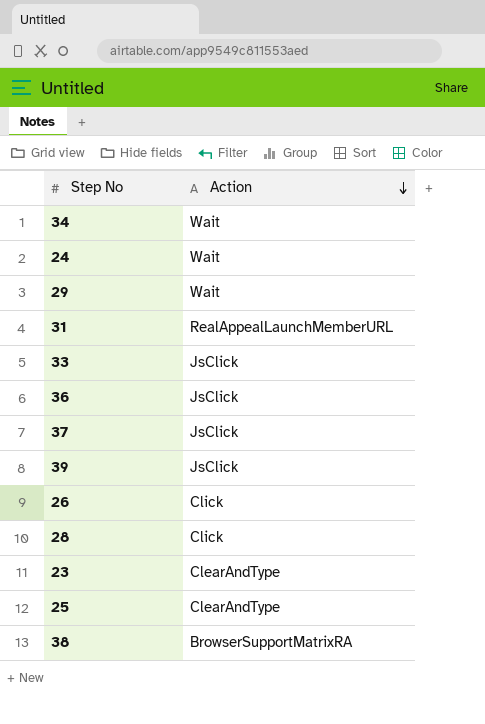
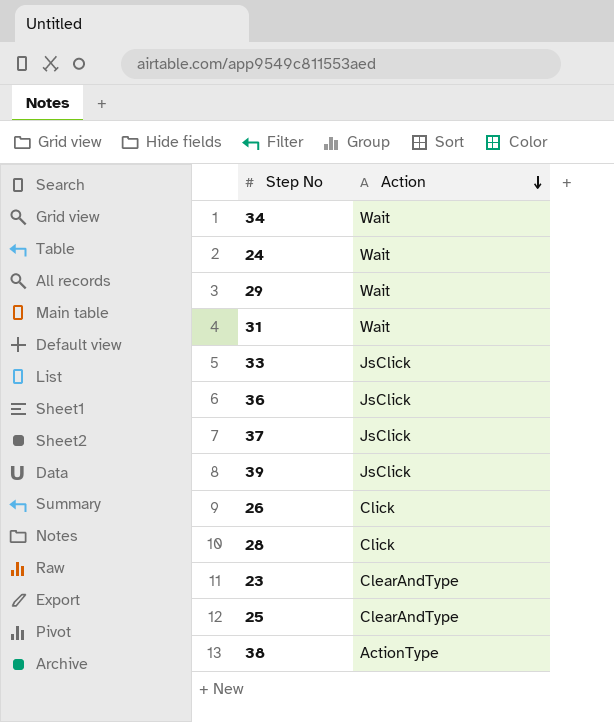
31 | Action: RealAppealLaunchMemberURL -> Wait
38 | Action: BrowserSupportMatrixRA -> ActionType

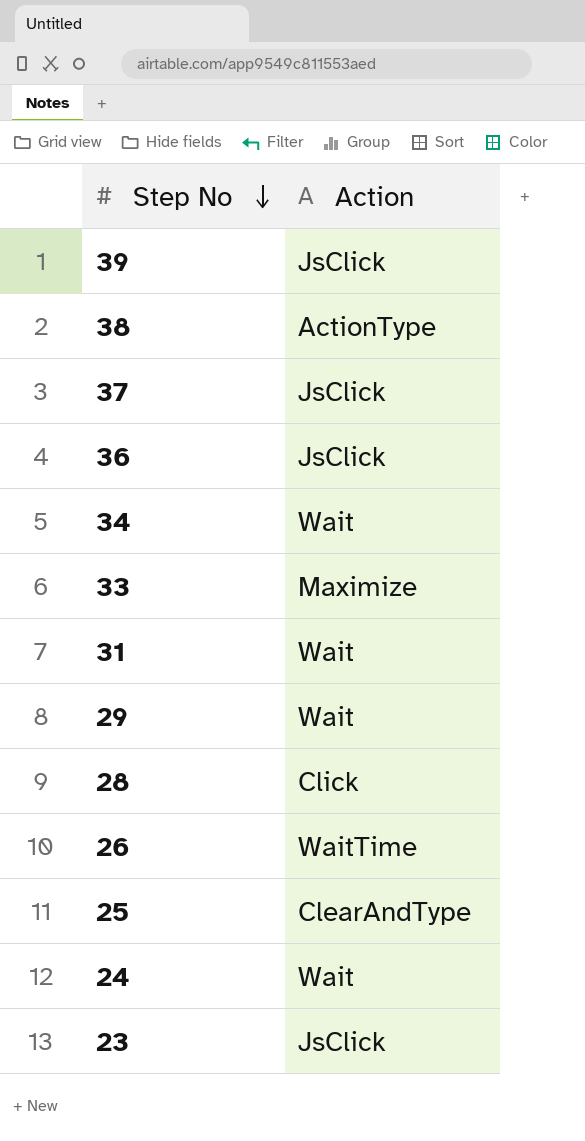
row order: Action descending -> Step No descending
33 | Action: JsClick -> Maximize
26 | Action: Click -> WaitTime
23 | Action: ClearAndType -> JsClick

